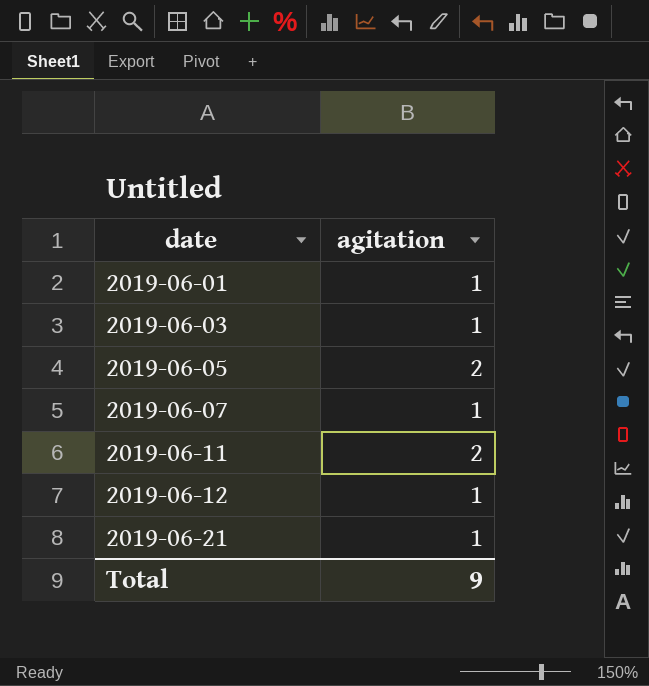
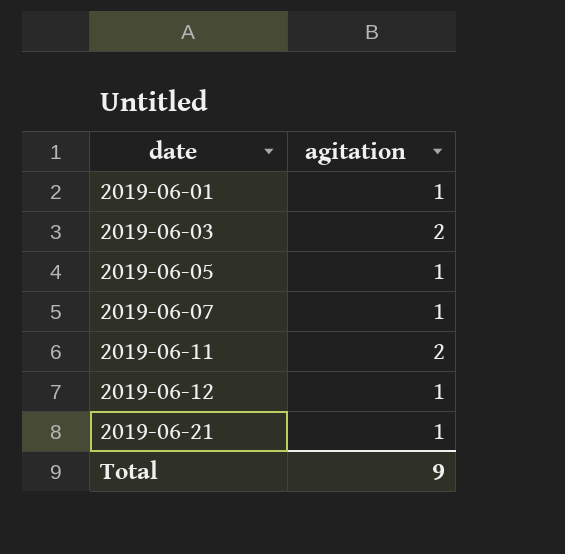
2019-06-03 | agitation: 1 -> 2
2019-06-05 | agitation: 2 -> 1

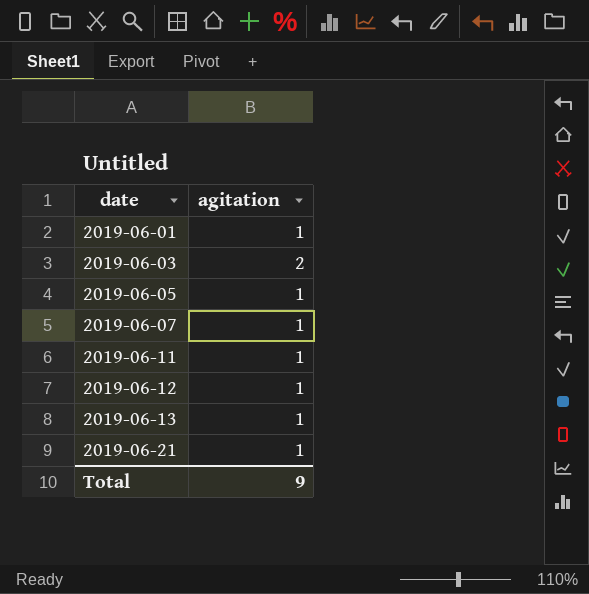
2019-06-11 | agitation: 2 -> 1
row 2019-06-13: none -> 1

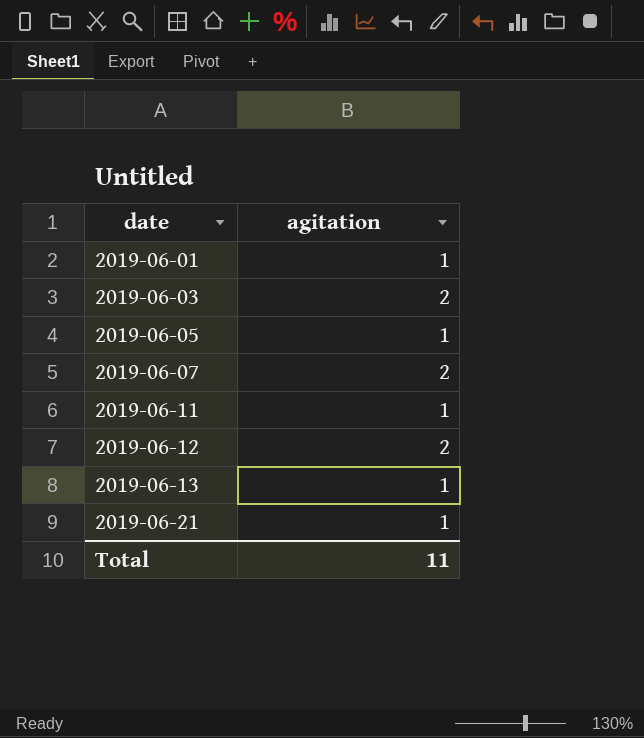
2019-06-07 | agitation: 1 -> 2
2019-06-12 | agitation: 1 -> 2
Total | agitation: 9 -> 11

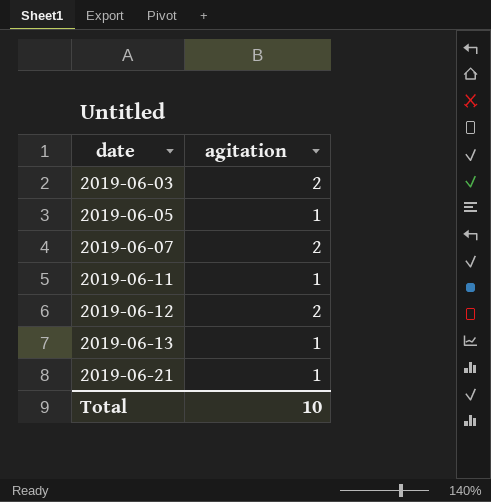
row 2019-06-01: 1 -> none
Total | agitation: 11 -> 10

